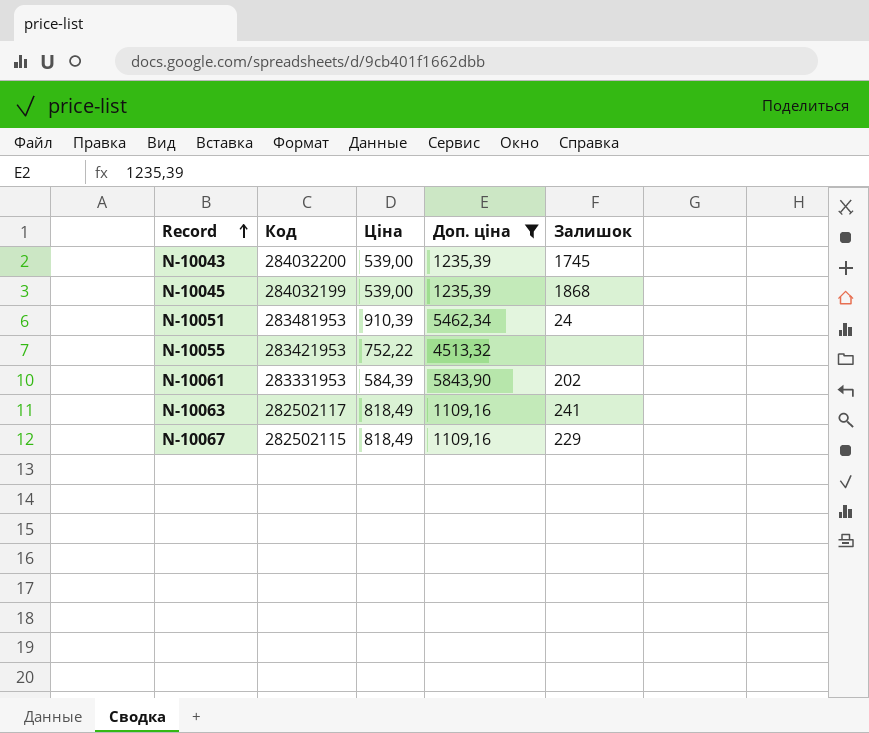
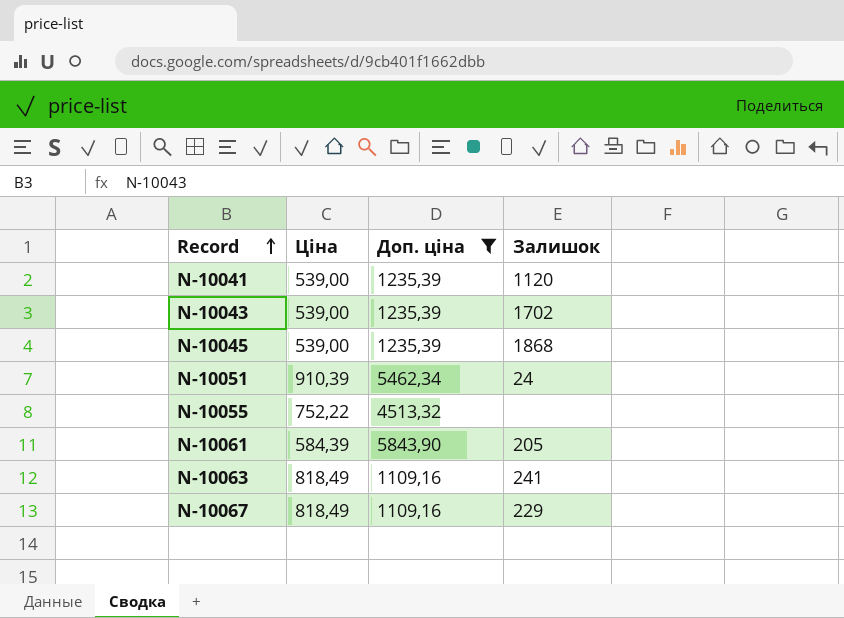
column Код | position: 2 -> none
row N-10041: none -> 539,00 | 1235,39 | 1120
N-10043 | Залишок: 1745 -> 1702
N-10061 | Залишок: 202 -> 205

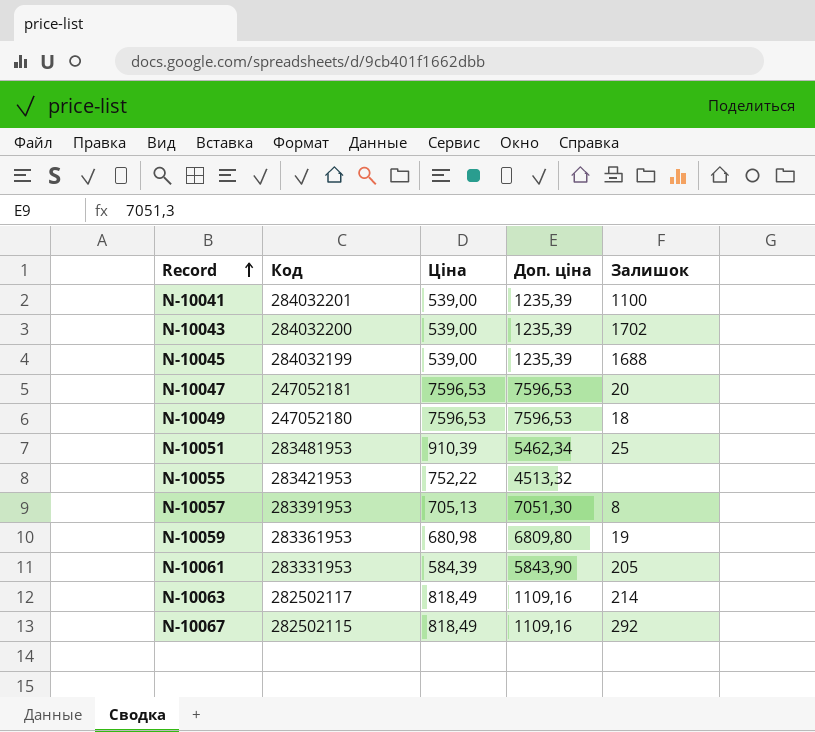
filter: Доп. ціна <= 5843,90 -> none
column Код | position: none -> 2
N-10041 | Залишок: 1120 -> 1100
N-10045 | Залишок: 1868 -> 1688
N-10051 | Залишок: 24 -> 25
N-10063 | Залишок: 241 -> 214
N-10067 | Залишок: 229 -> 292

